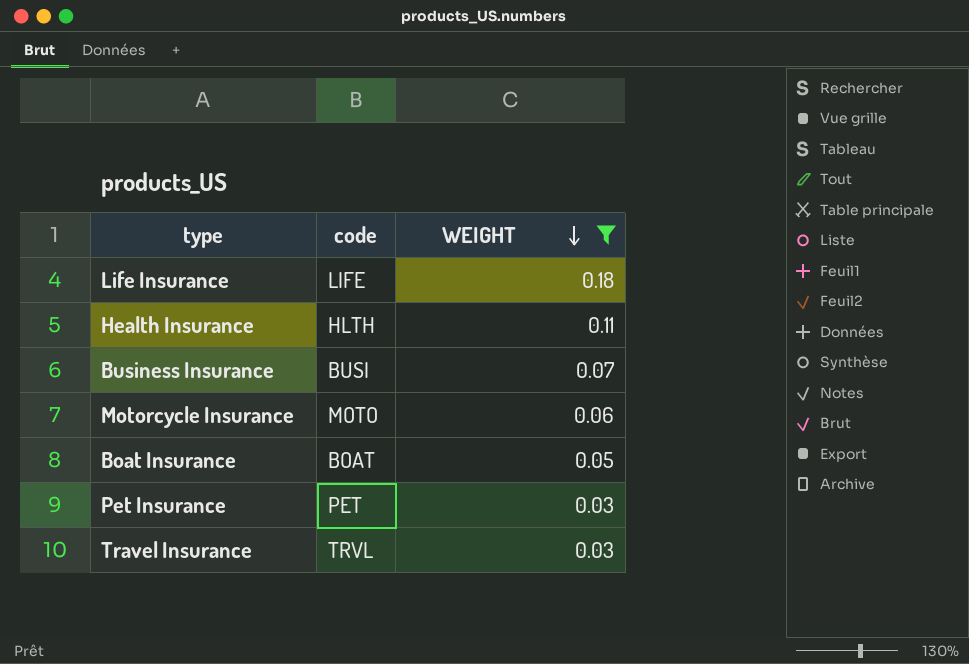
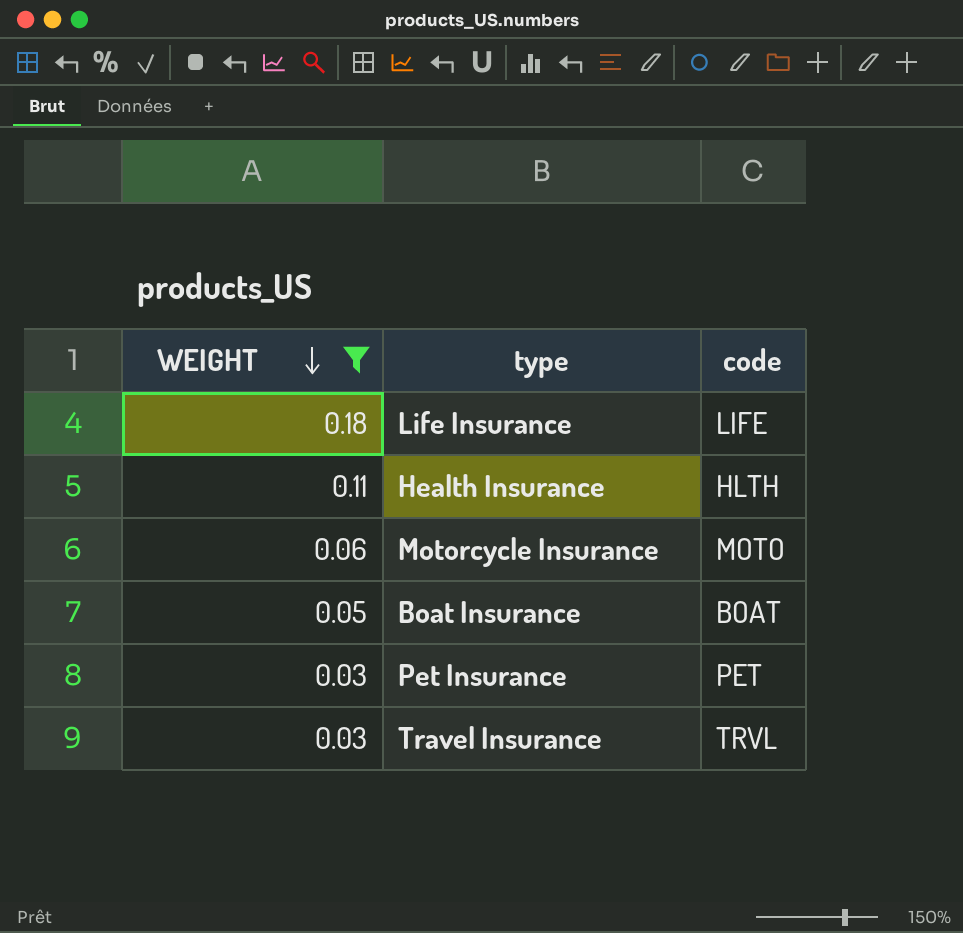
column WEIGHT | position: 3 -> 1
row Business Insurance: BUSI | 0.07 -> none

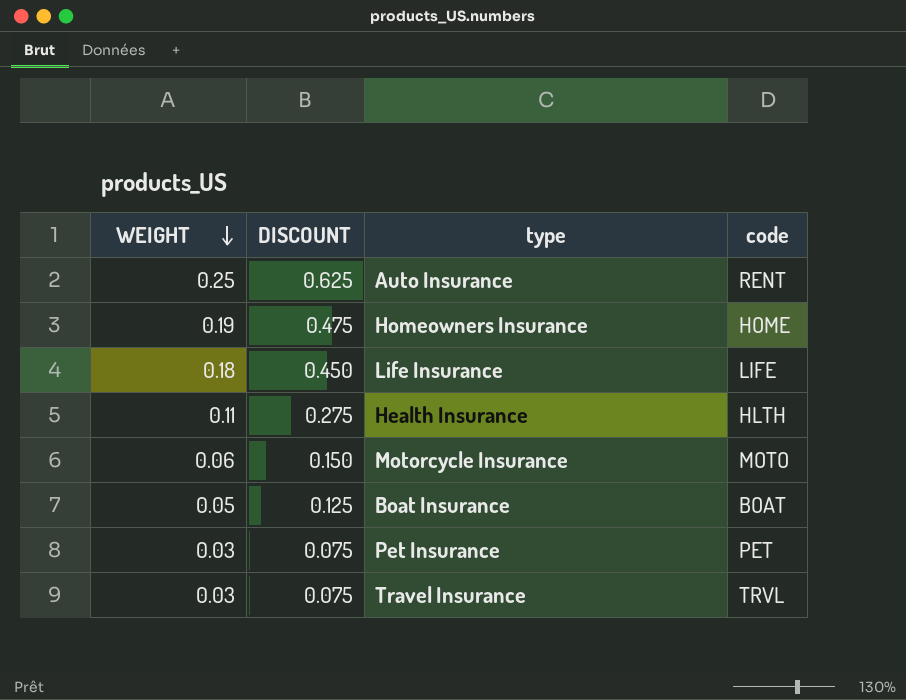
filter: WEIGHT <= 0.18 -> none
column DISCOUNT | formula: none -> [WEIGHT] * 2.5

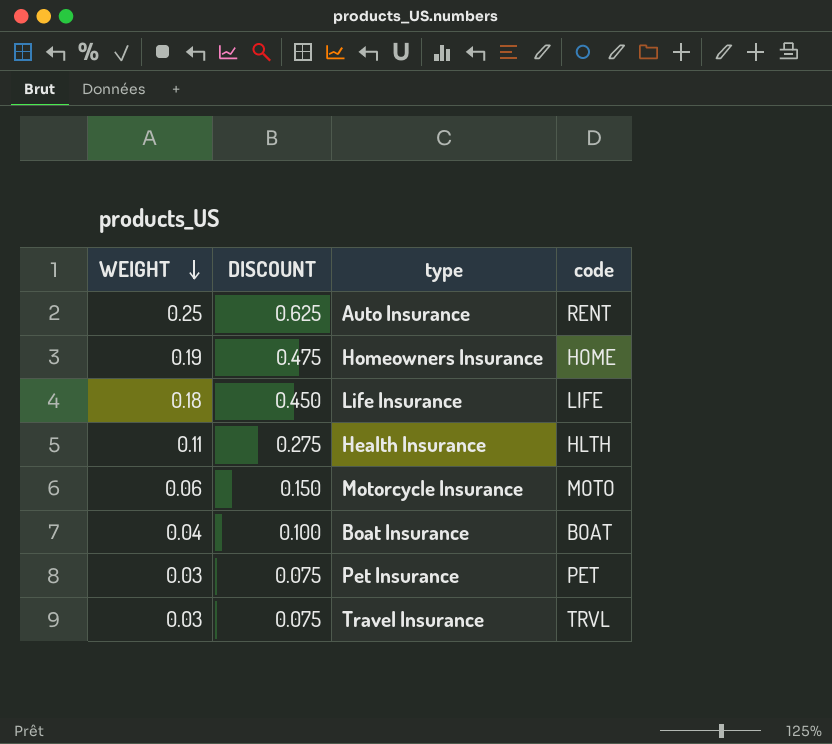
Boat Insurance | WEIGHT: 0.05 -> 0.04
Boat Insurance | DISCOUNT: 0.125 -> 0.100

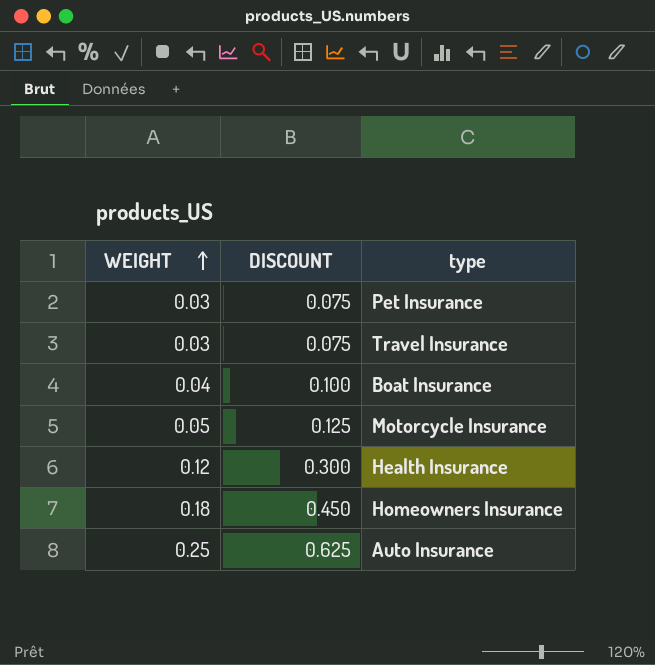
row order: WEIGHT descending -> WEIGHT ascending
column code | position: 4 -> none
row Life Insurance: 0.18 | 0.450 | LIFE -> none
Motorcycle Insurance | WEIGHT: 0.06 -> 0.05
Motorcycle Insurance | DISCOUNT: 0.150 -> 0.125
Health Insurance | WEIGHT: 0.11 -> 0.12
Health Insurance | DISCOUNT: 0.275 -> 0.300
Homeowners Insurance | WEIGHT: 0.19 -> 0.18
Homeowners Insurance | DISCOUNT: 0.475 -> 0.450

